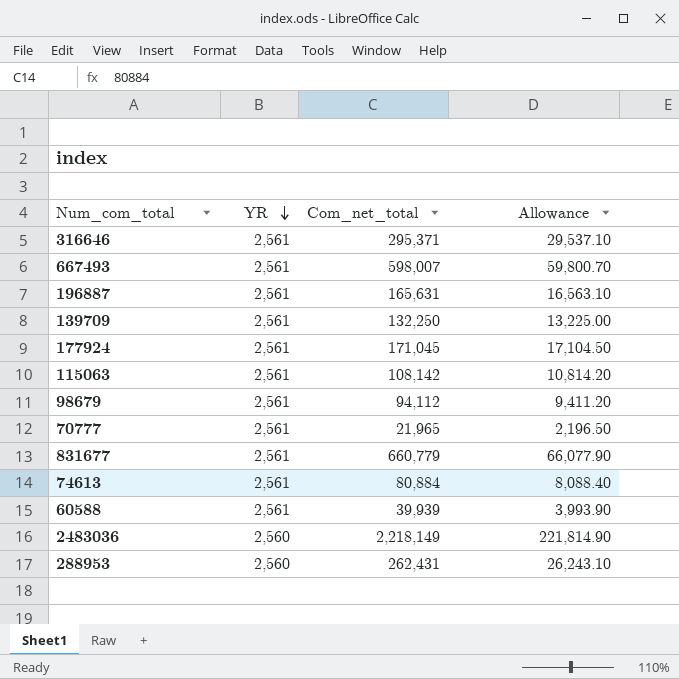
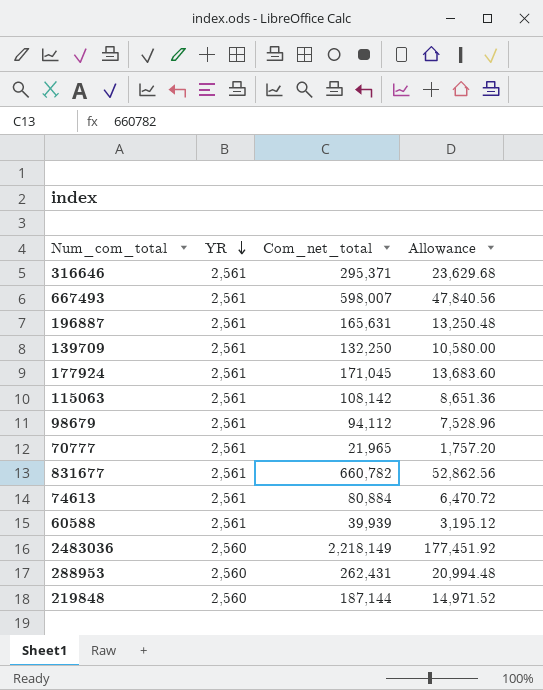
column Allowance | formula: [Com_net_total] * 0.1 -> [Com_net_total] * 0.08
831677 | Com_net_total: 660,779 -> 660,782
row 219848: none -> 2,560 | 187,144 | 14,971.52

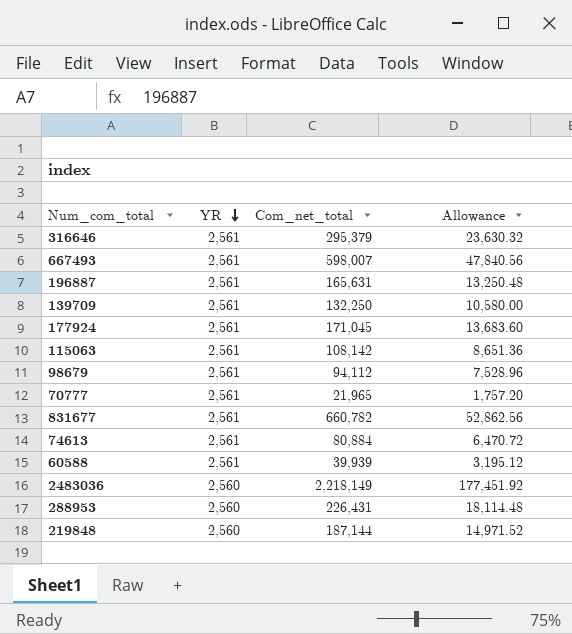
316646 | Com_net_total: 295,371 -> 295,379
316646 | Allowance: 23,629.68 -> 23,630.32
288953 | Com_net_total: 262,431 -> 226,431
288953 | Allowance: 20,994.48 -> 18,114.48

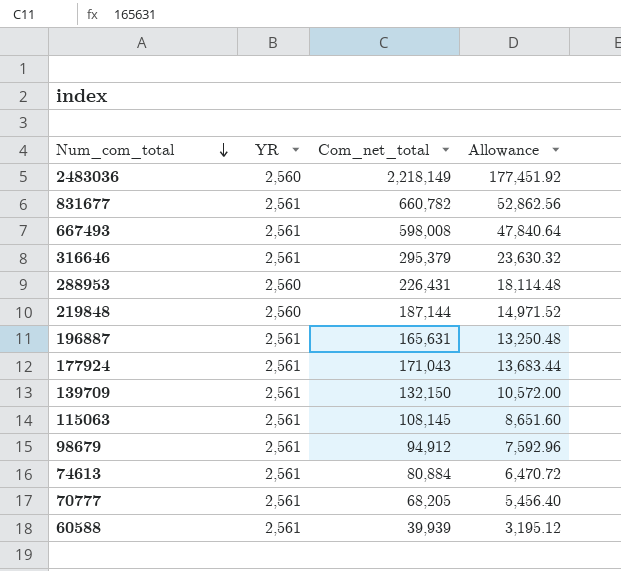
row order: YR descending -> Num_com_total descending
667493 | Com_net_total: 598,007 -> 598,008
667493 | Allowance: 47,840.56 -> 47,840.64
177924 | Com_net_total: 171,045 -> 171,043
177924 | Allowance: 13,683.60 -> 13,683.44
139709 | Com_net_total: 132,250 -> 132,150
139709 | Allowance: 10,580.00 -> 10,572.00
115063 | Com_net_total: 108,142 -> 108,145
115063 | Allowance: 8,651.36 -> 8,651.60
98679 | Com_net_total: 94,112 -> 94,912
98679 | Allowance: 7,528.96 -> 7,592.96
70777 | Com_net_total: 21,965 -> 68,205
70777 | Allowance: 1,757.20 -> 5,456.40

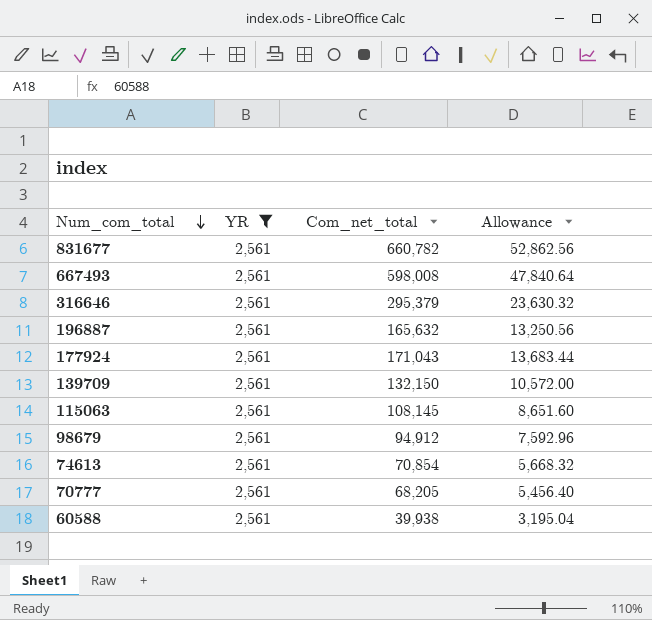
filter: none -> YR = 2,561
196887 | Com_net_total: 165,631 -> 165,632
196887 | Allowance: 13,250.48 -> 13,250.56
74613 | Com_net_total: 80,884 -> 70,854
74613 | Allowance: 6,470.72 -> 5,668.32
60588 | Com_net_total: 39,939 -> 39,938
60588 | Allowance: 3,195.12 -> 3,195.04

